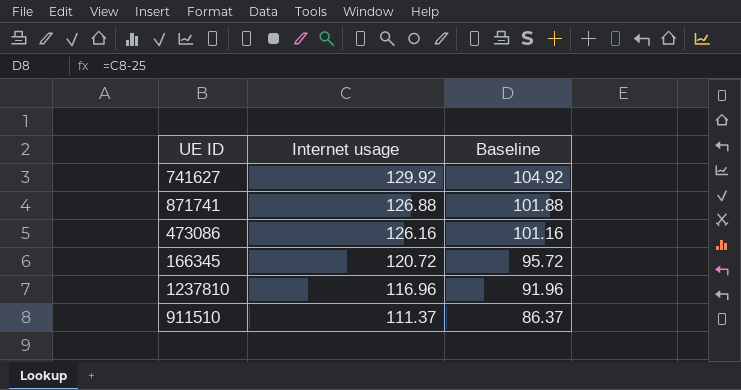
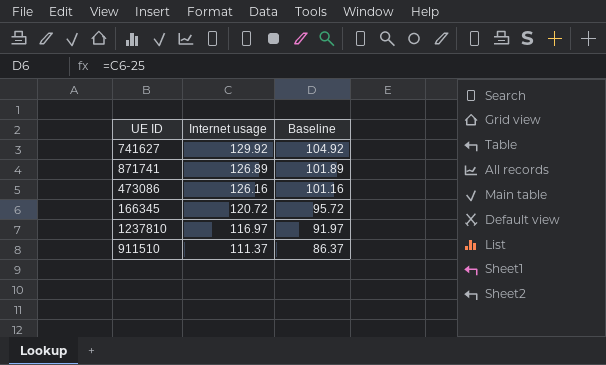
871741 | Internet usage: 126.88 -> 126.89
871741 | Baseline: 101.88 -> 101.89
1237810 | Internet usage: 116.96 -> 116.97
1237810 | Baseline: 91.96 -> 91.97

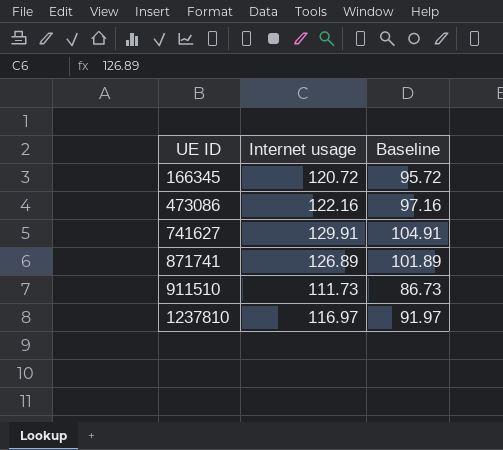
row order: Internet usage descending -> UE ID ascending
473086 | Internet usage: 126.16 -> 122.16
473086 | Baseline: 101.16 -> 97.16
741627 | Internet usage: 129.92 -> 129.91
741627 | Baseline: 104.92 -> 104.91
911510 | Internet usage: 111.37 -> 111.73
911510 | Baseline: 86.37 -> 86.73

